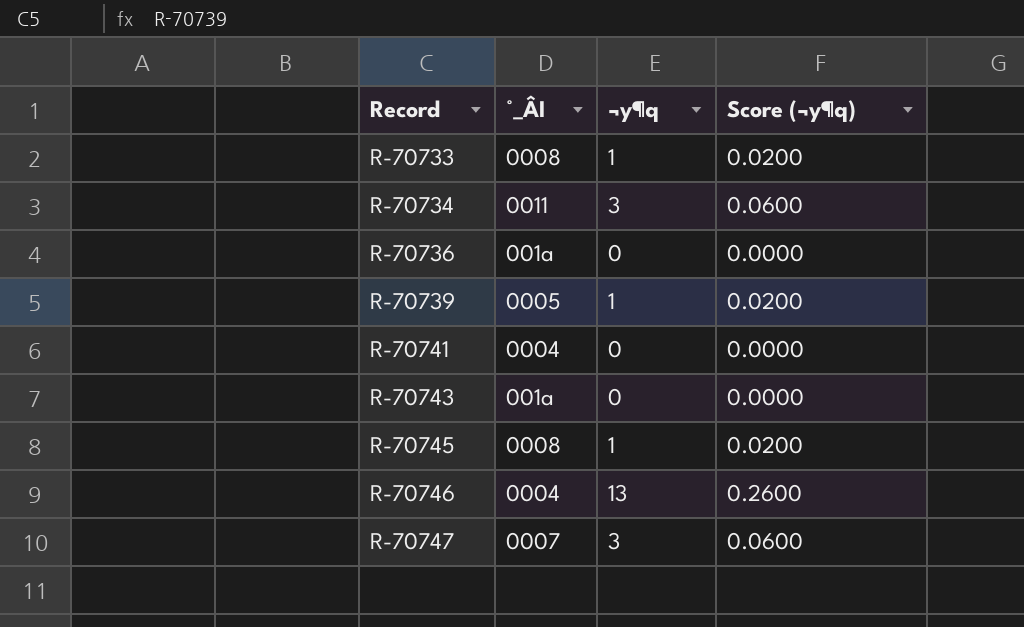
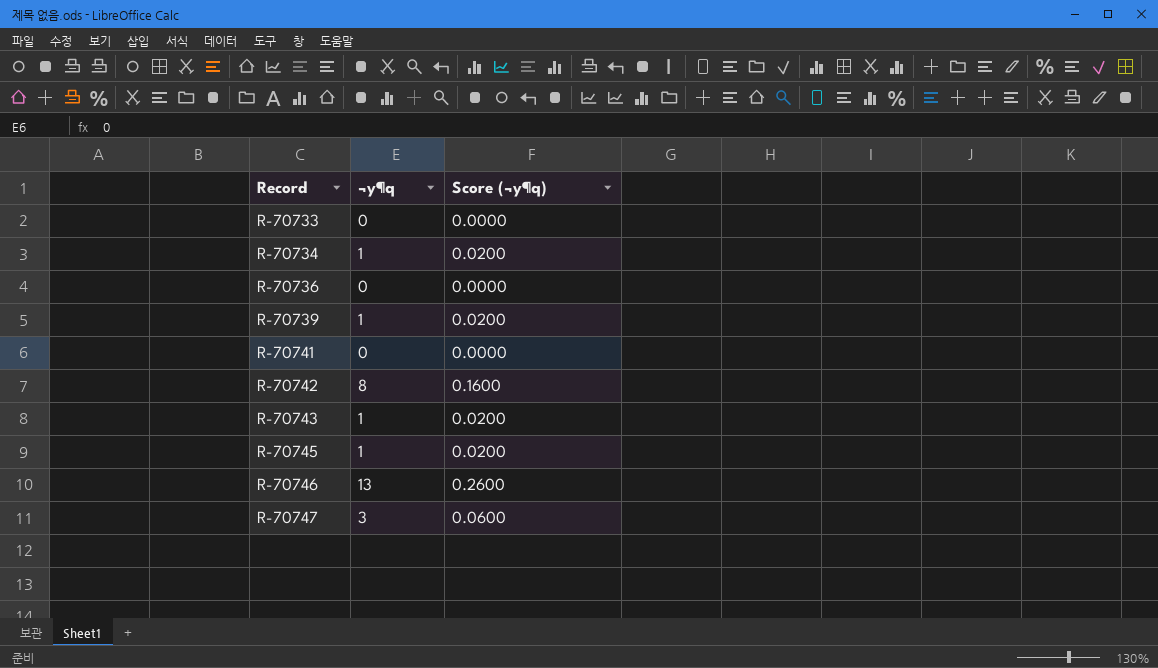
column °_ÂI | position: 2 -> none
R-70733 | ¬y¶q: 1 -> 0
R-70733 | Score (¬y¶q): 0.0200 -> 0.0000
R-70734 | ¬y¶q: 3 -> 1
R-70734 | Score (¬y¶q): 0.0600 -> 0.0200
row R-70742: none -> 8 | 0.1600
R-70743 | ¬y¶q: 0 -> 1
R-70743 | Score (¬y¶q): 0.0000 -> 0.0200

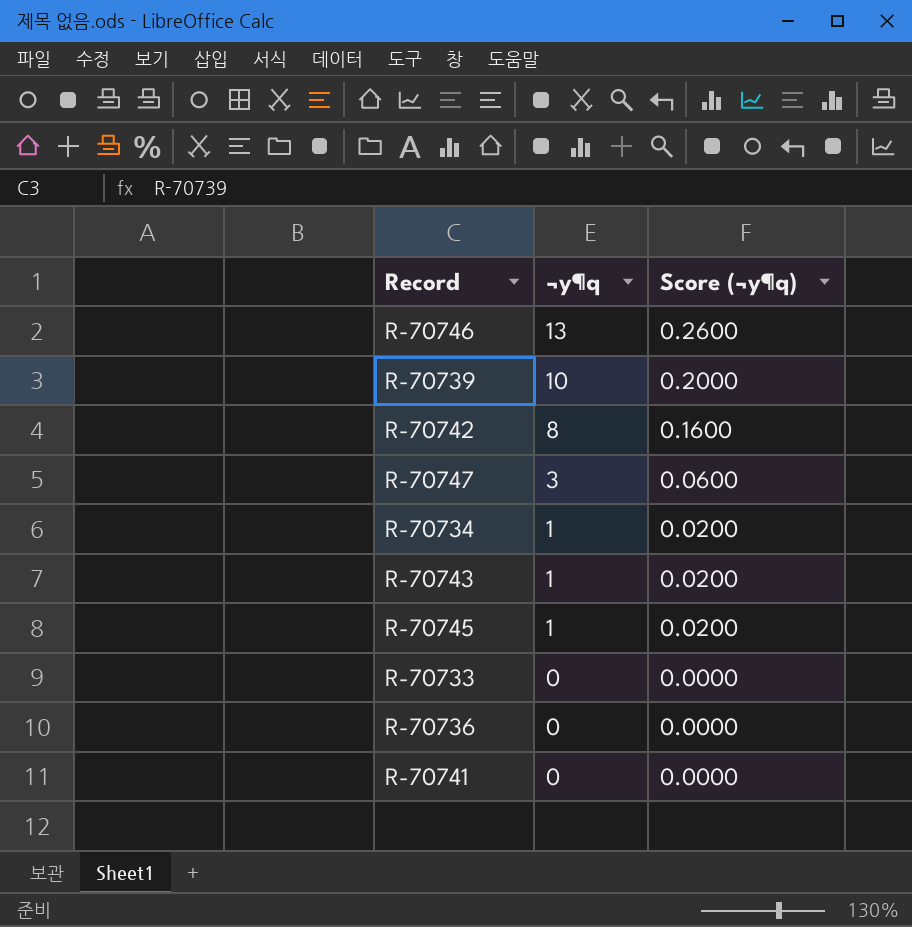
row order: Record ascending -> ¬y¶q descending
R-70739 | ¬y¶q: 1 -> 10
R-70739 | Score (¬y¶q): 0.0200 -> 0.2000

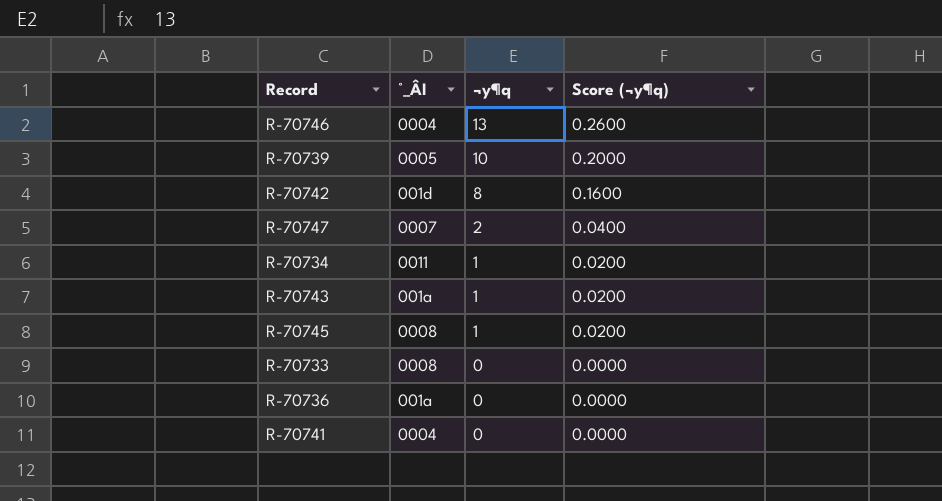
column °_ÂI | position: none -> 2
R-70747 | ¬y¶q: 3 -> 2
R-70747 | Score (¬y¶q): 0.0600 -> 0.0400

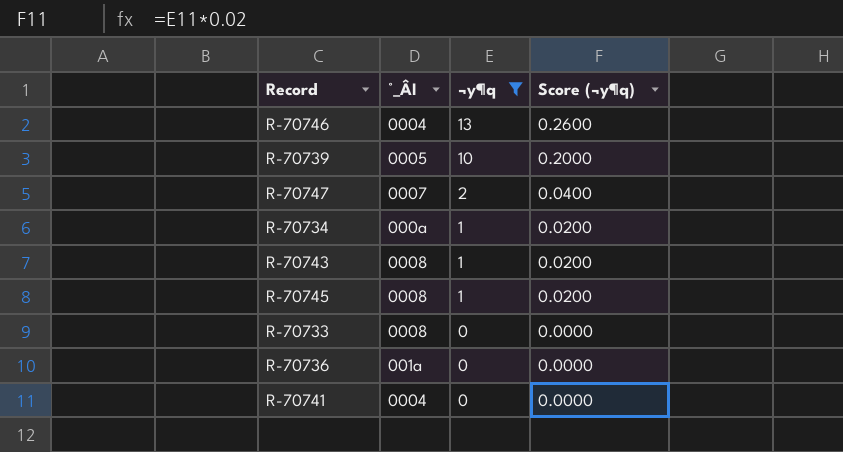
filter: none -> ¬y¶q != 8
R-70734 | °_ÂI: 0011 -> 000a
R-70743 | °_ÂI: 001a -> 0008

